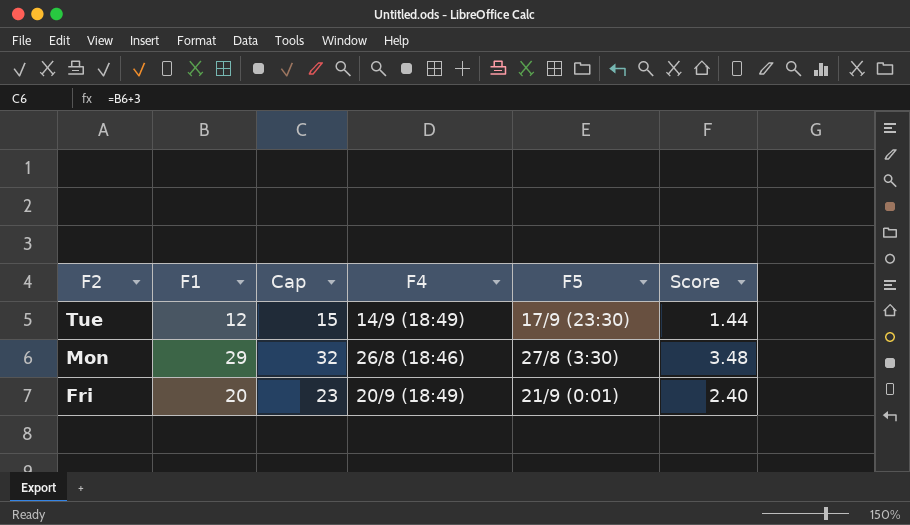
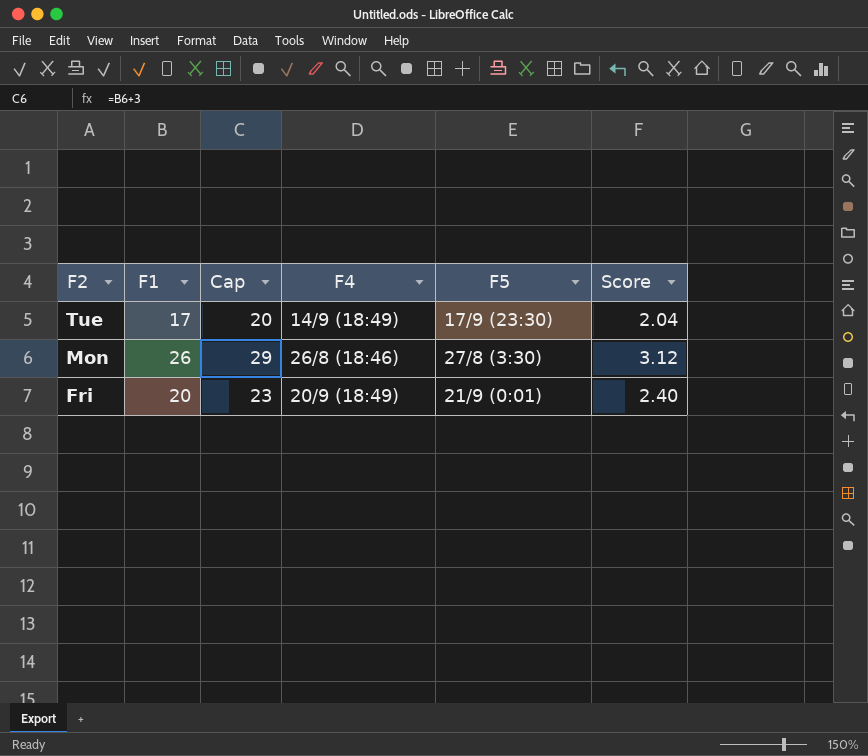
Tue | F1: 12 -> 17
Tue | Cap: 15 -> 20
Tue | Score: 1.44 -> 2.04
Mon | F1: 29 -> 26
Mon | Cap: 32 -> 29
Mon | Score: 3.48 -> 3.12

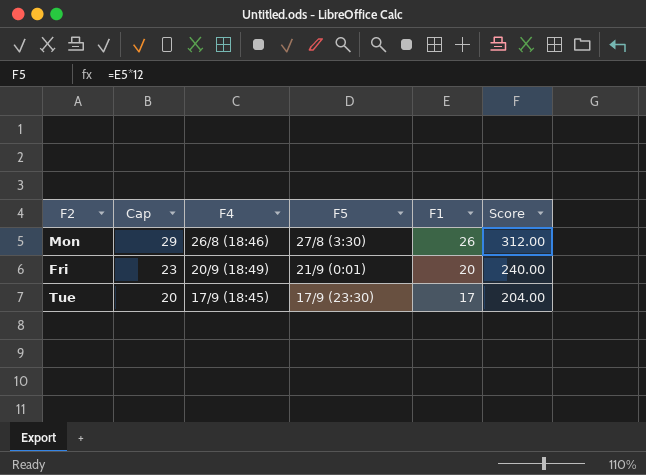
row order: F2 descending -> Cap descending
column F1 | position: 2 -> 5
column Score | formula: [F1] * 0.12 -> [F1] * 12
Tue | F4: 14/9 (18:49) -> 17/9 (18:45)

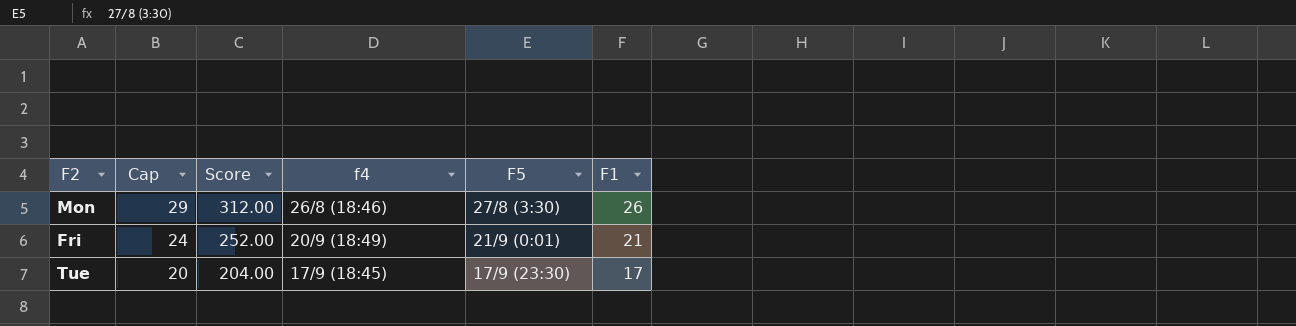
column Score | position: 6 -> 3
column name: F4 -> f4
Fri | Cap: 23 -> 24
Fri | Score: 240.00 -> 252.00
Fri | F1: 20 -> 21

